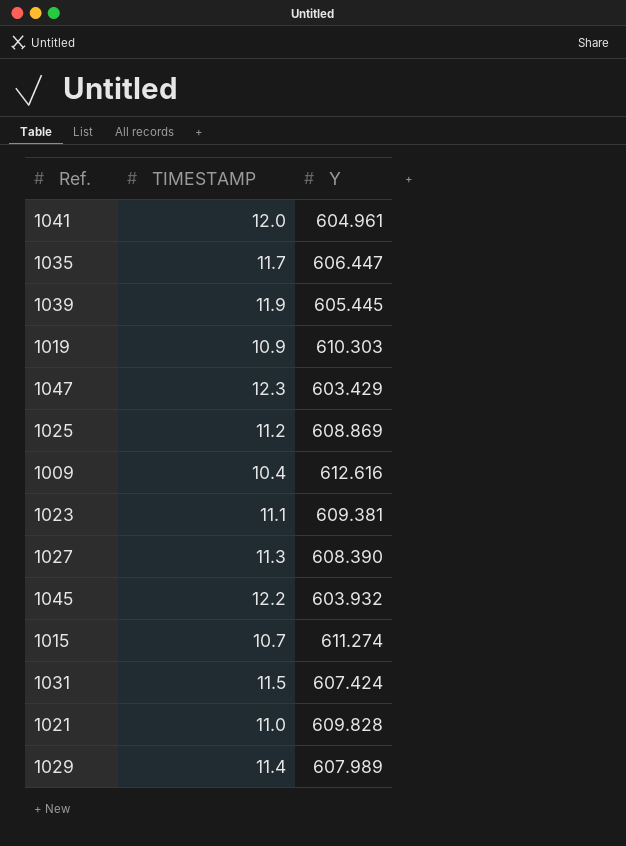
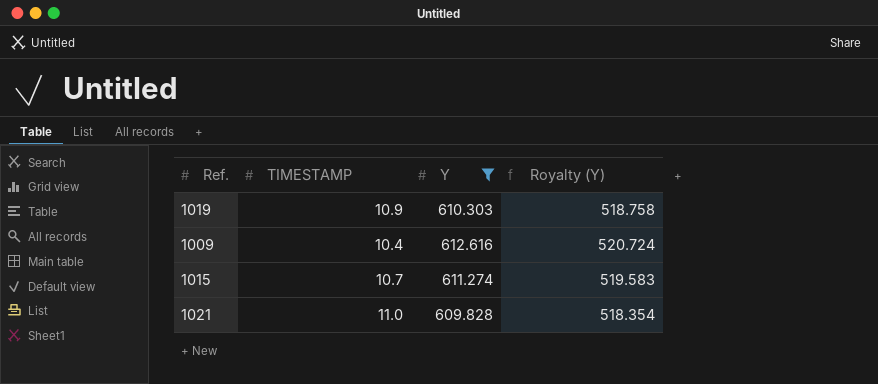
filter: none -> Y >= 609.828
column Royalty (Y) | formula: none -> [Y] * 0.85

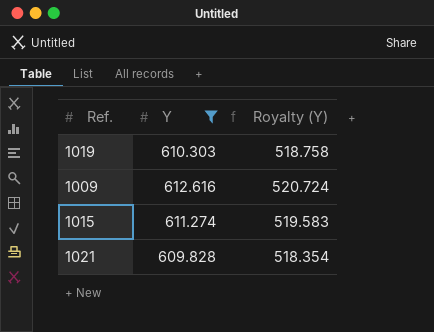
column TIMESTAMP | position: 2 -> none

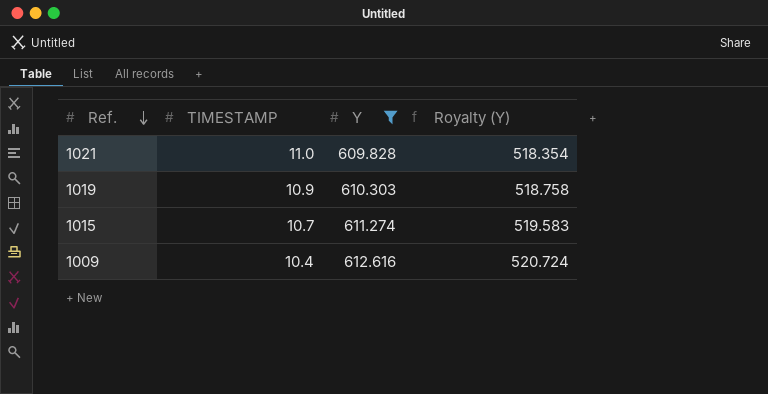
row order: none -> Ref. descending
column TIMESTAMP | position: none -> 2

